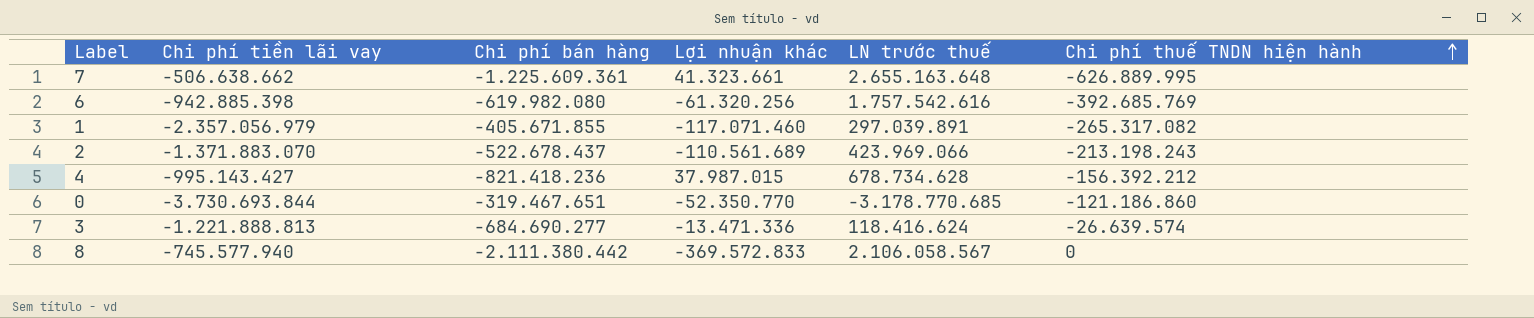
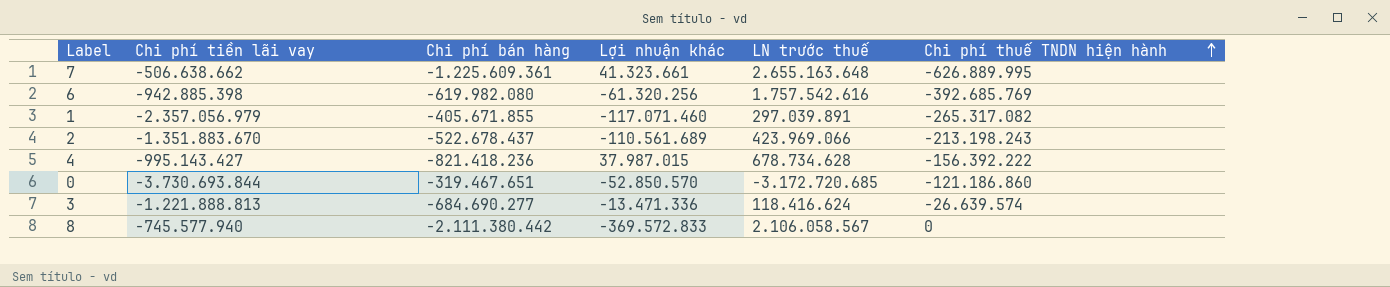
2 | Chi phí tiền lãi vay: -1.371.883.070 -> -1.351.883.670
4 | Chi phí thuế TNDN hiện hành: -156.392.212 -> -156.392.222
0 | Lợi nhuận khác: -52.350.770 -> -52.850.570
0 | LN trước thuế: -3.178.770.685 -> -3.172.720.685

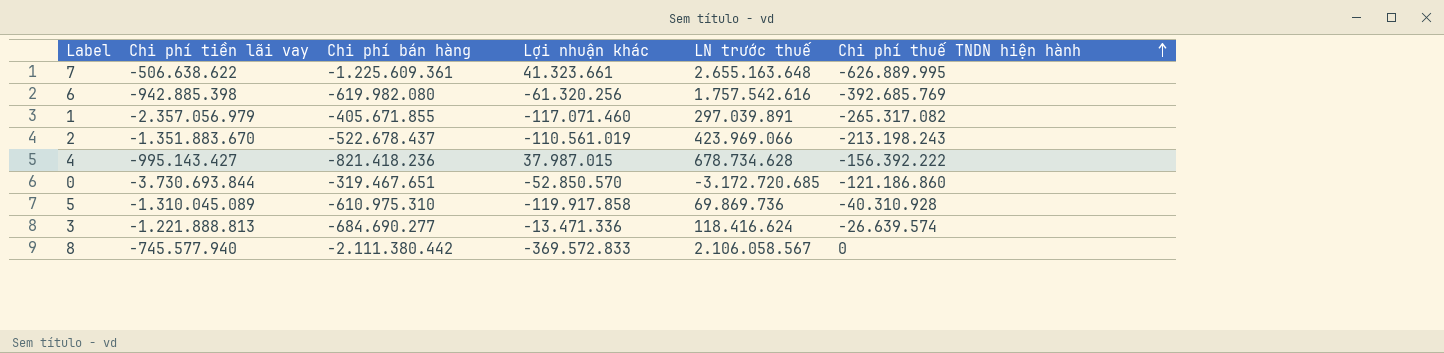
7 | Chi phí tiền lãi vay: -506.638.662 -> -506.638.622
2 | Lợi nhuận khác: -110.561.689 -> -110.561.019
row 5: none -> -1.310.045.089 | -610.975.310 | -119.917.858 | 69.869.736 | -40.310.928

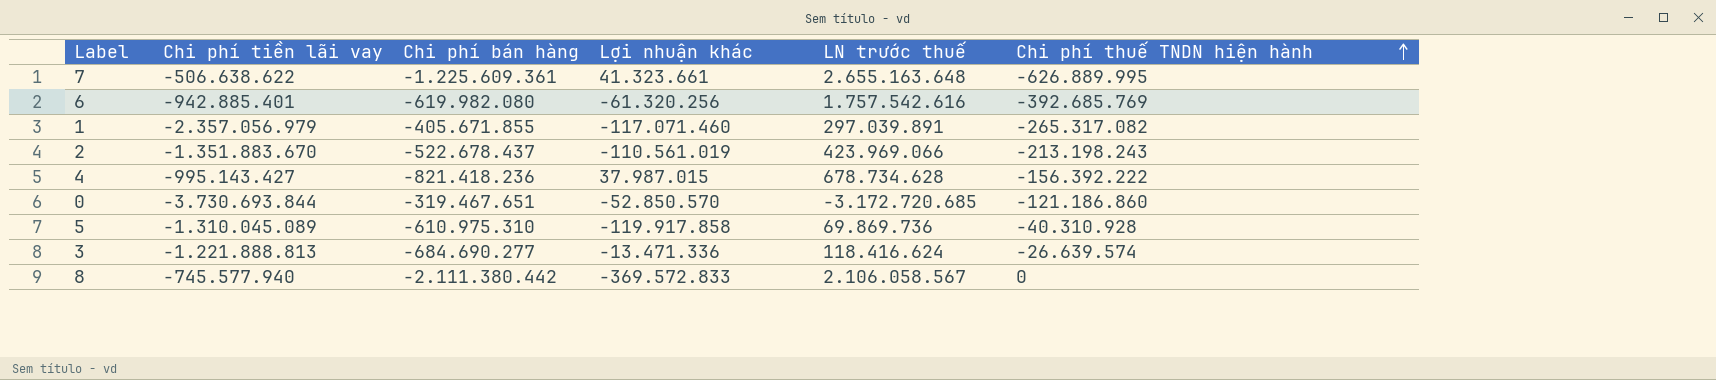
6 | Chi phí tiền lãi vay: -942.885.398 -> -942.885.401

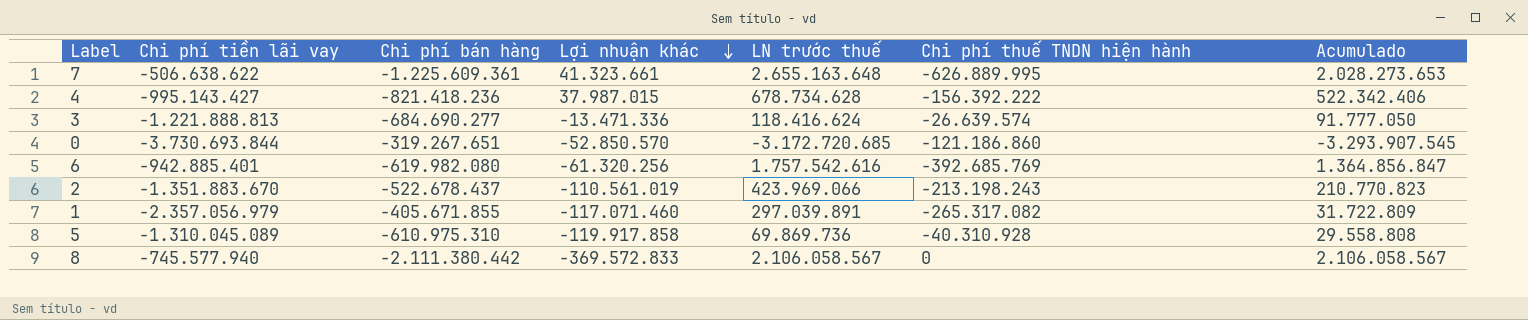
row order: Chi phí thuế TNDN hiện hành ascending -> Lợi nhuận khác descending
column Acumulado | formula: none -> [LN trước thuế] + [Chi phí thuế TNDN hiện hành]
0 | Chi phí bán hàng: -319.467.651 -> -319.267.651

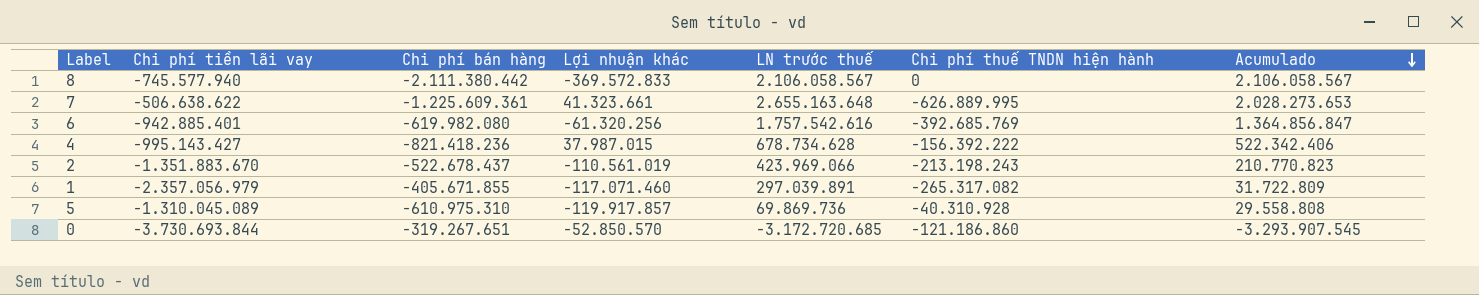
row order: Lợi nhuận khác descending -> Acumulado descending
row 3: -1.221.888.813 | -684.690.277 | -13.471.336 | 118.416.624 | -26.639.574 | 91.777.050 -> none
5 | Lợi nhuận khác: -119.917.858 -> -119.917.857

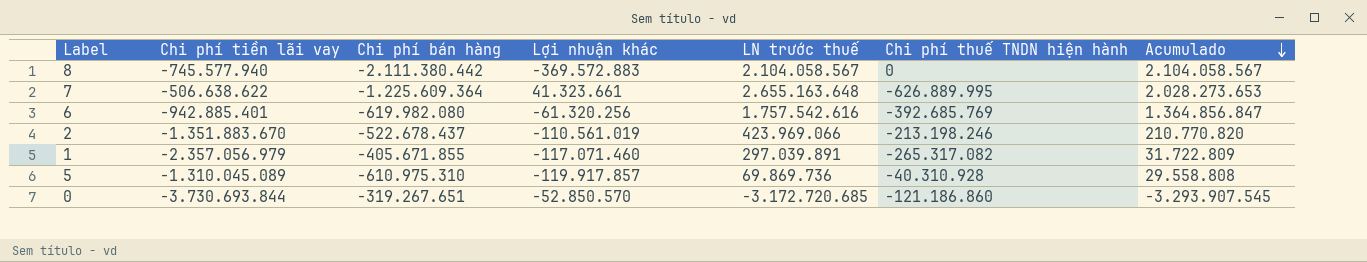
row 4: -995.143.427 | -821.418.236 | 37.987.015 | 678.734.628 | -156.392.222 | 522.342.406 -> none
8 | Lợi nhuận khác: -369.572.833 -> -369.572.883
8 | LN trước thuế: 2.106.058.567 -> 2.104.058.567
8 | Acumulado: 2.106.058.567 -> 2.104.058.567
7 | Chi phí bán hàng: -1.225.609.361 -> -1.225.609.364
2 | Chi phí thuế TNDN hiện hành: -213.198.243 -> -213.198.246
2 | Acumulado: 210.770.823 -> 210.770.820

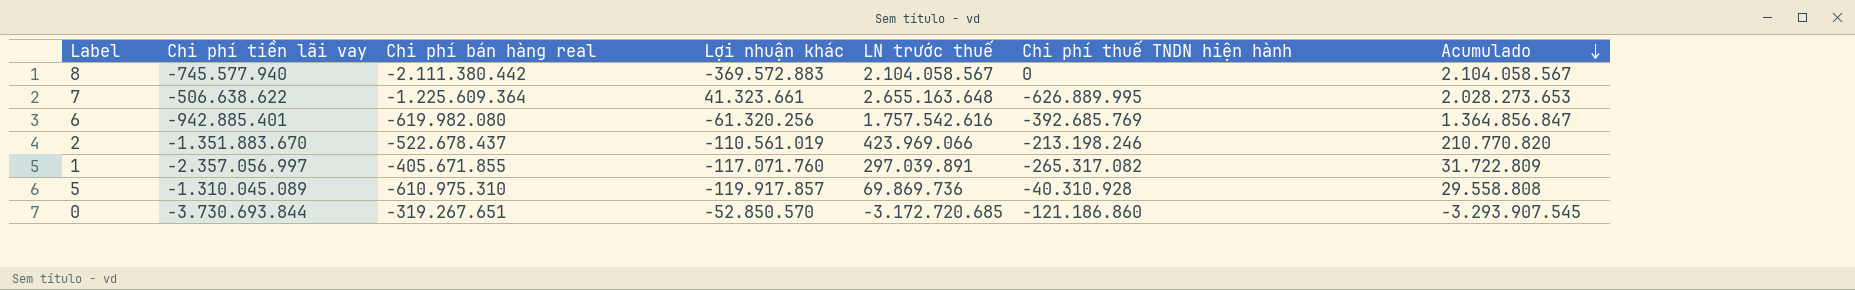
column name: Chi phí bán hàng -> Chi phí bán hàng real
1 | Chi phí tiền lãi vay: -2.357.056.979 -> -2.357.056.997
1 | Lợi nhuận khác: -117.071.460 -> -117.071.760

